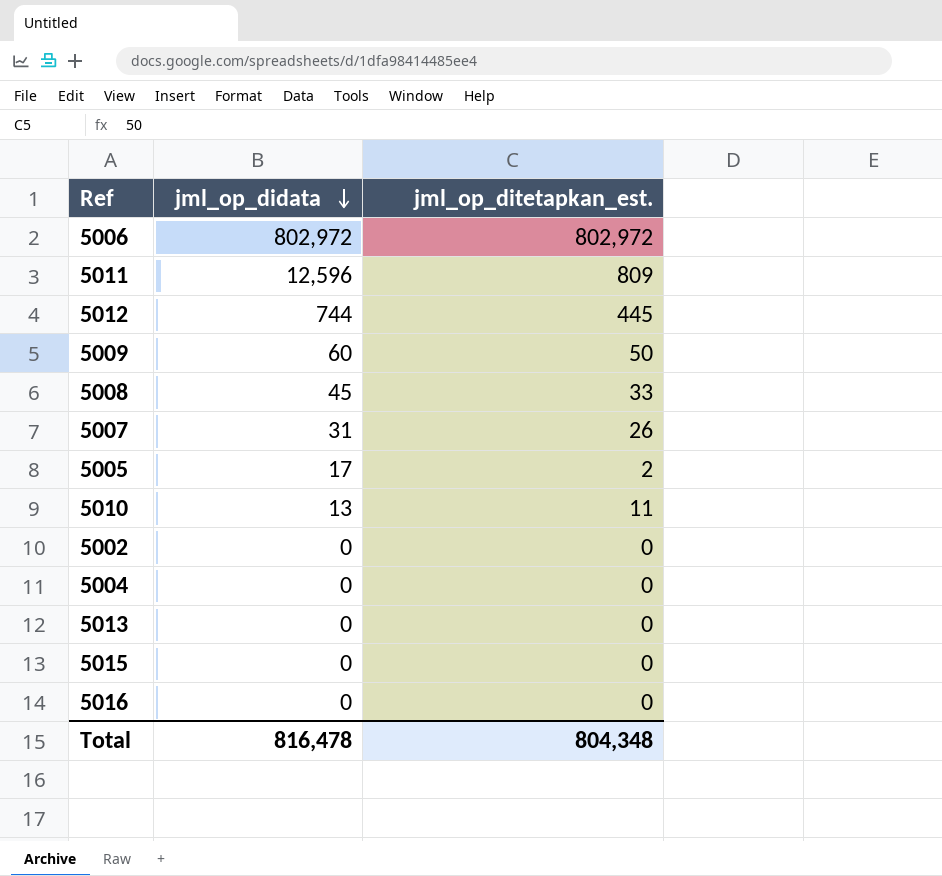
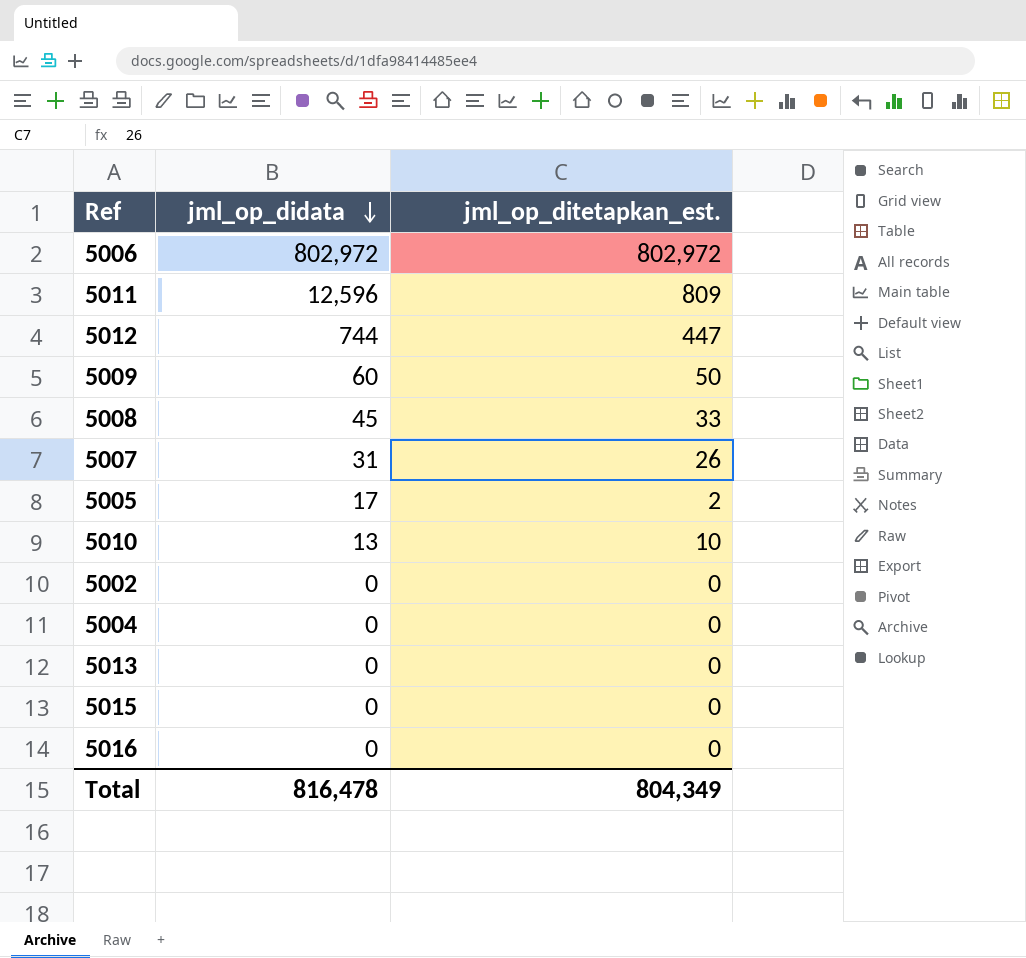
5012 | jml_op_ditetapkan_est.: 445 -> 447
5010 | jml_op_ditetapkan_est.: 11 -> 10
Total | jml_op_ditetapkan_est.: 804,348 -> 804,349

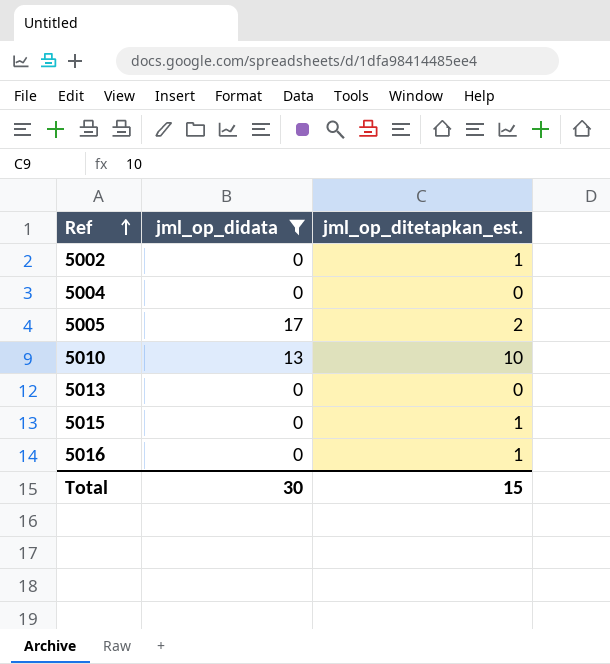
filter: none -> jml_op_didata <= 17
row order: jml_op_didata descending -> Ref ascending
5002 | jml_op_ditetapkan_est.: 0 -> 1
5015 | jml_op_ditetapkan_est.: 0 -> 1
5016 | jml_op_ditetapkan_est.: 0 -> 1
Total | jml_op_didata: 816,478 -> 30
Total | jml_op_ditetapkan_est.: 804,349 -> 15

